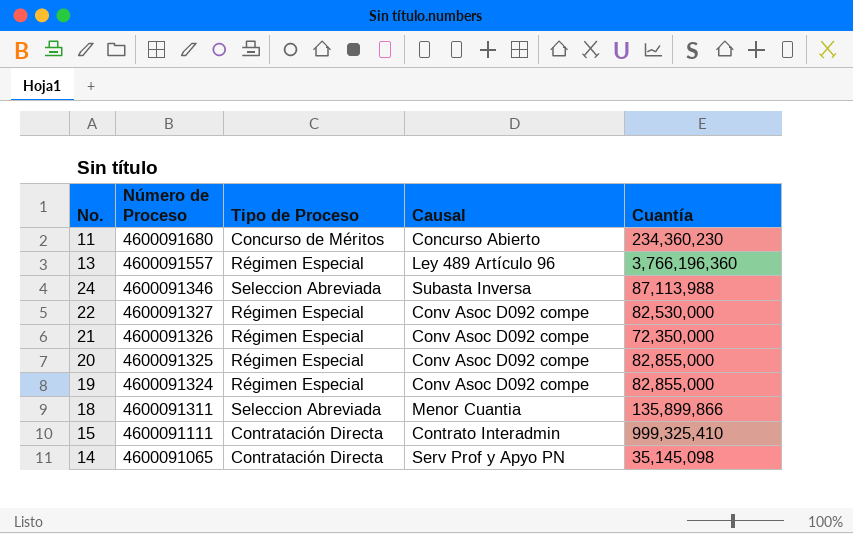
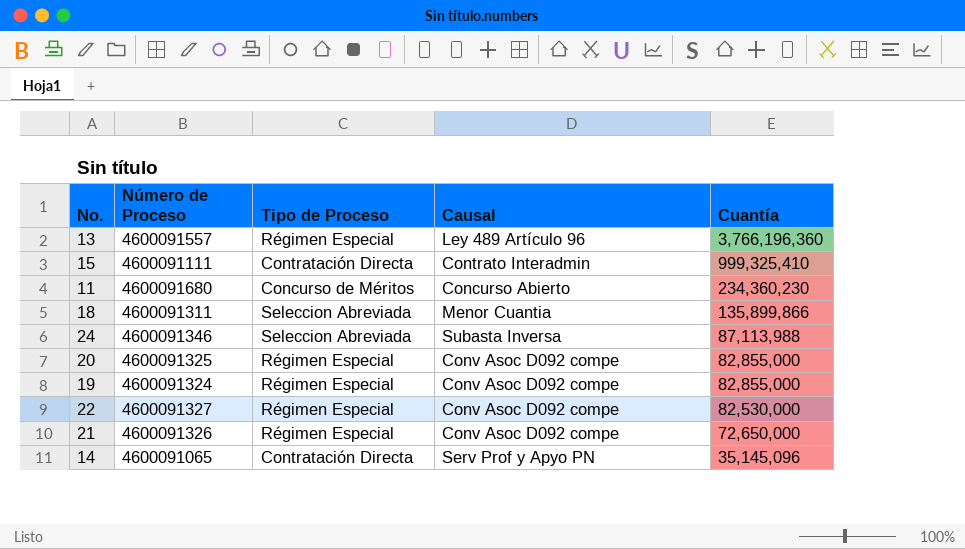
row order: Número de Proceso descending -> Cuantía descending
21 | Cuantía: 72,350,000 -> 72,650,000
14 | Cuantía: 35,145,098 -> 35,145,096

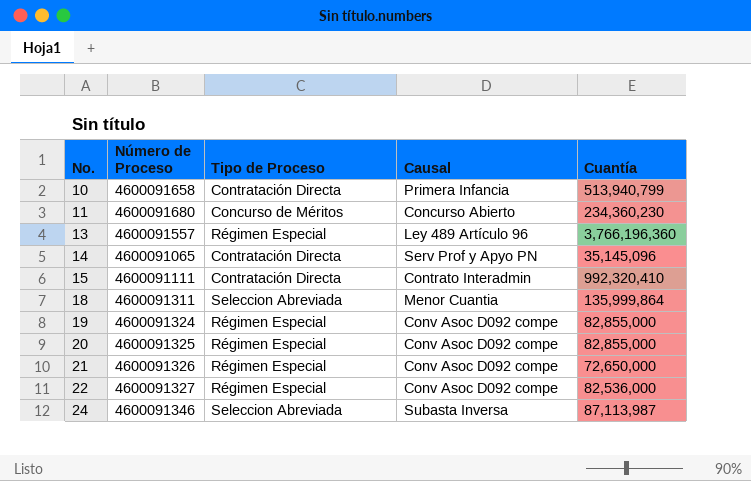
row order: Cuantía descending -> No. ascending
row 10: none -> 4600091658 | Contratación Directa | Primera Infancia | 513,940,799
15 | Cuantía: 999,325,410 -> 992,320,410
18 | Cuantía: 135,899,866 -> 135,999,864
22 | Cuantía: 82,530,000 -> 82,536,000
24 | Cuantía: 87,113,988 -> 87,113,987

